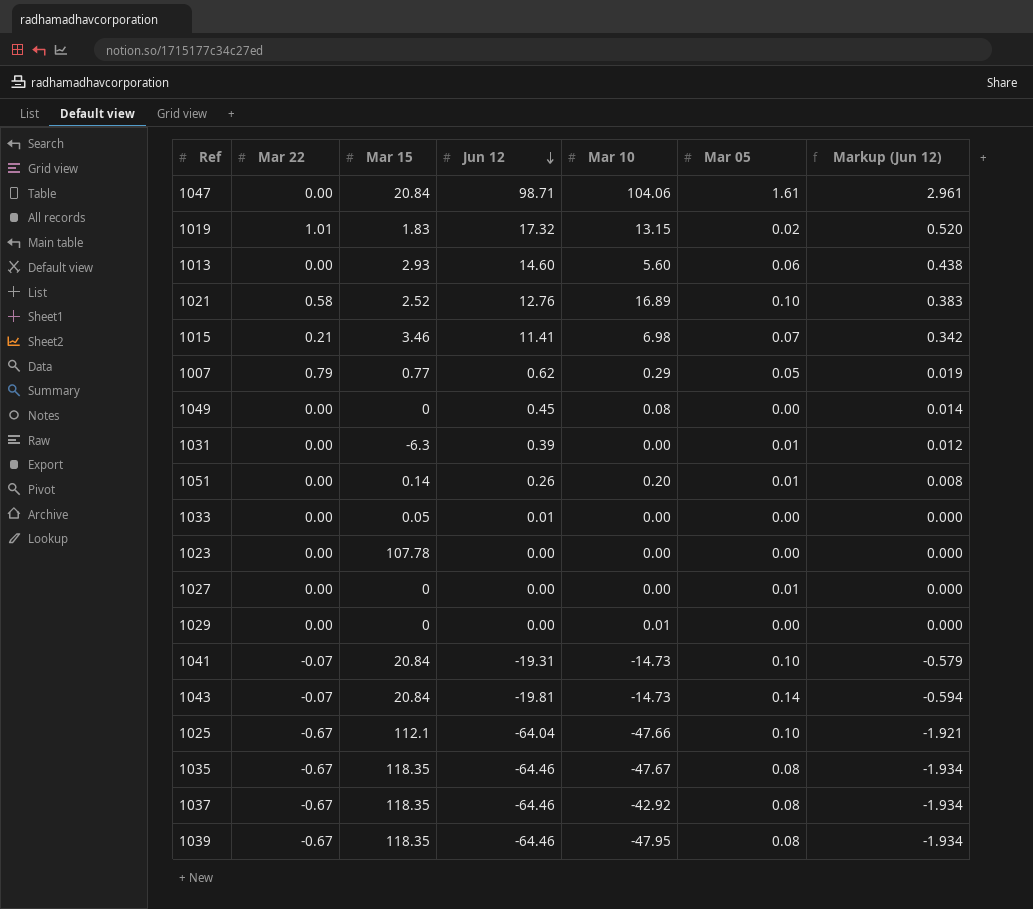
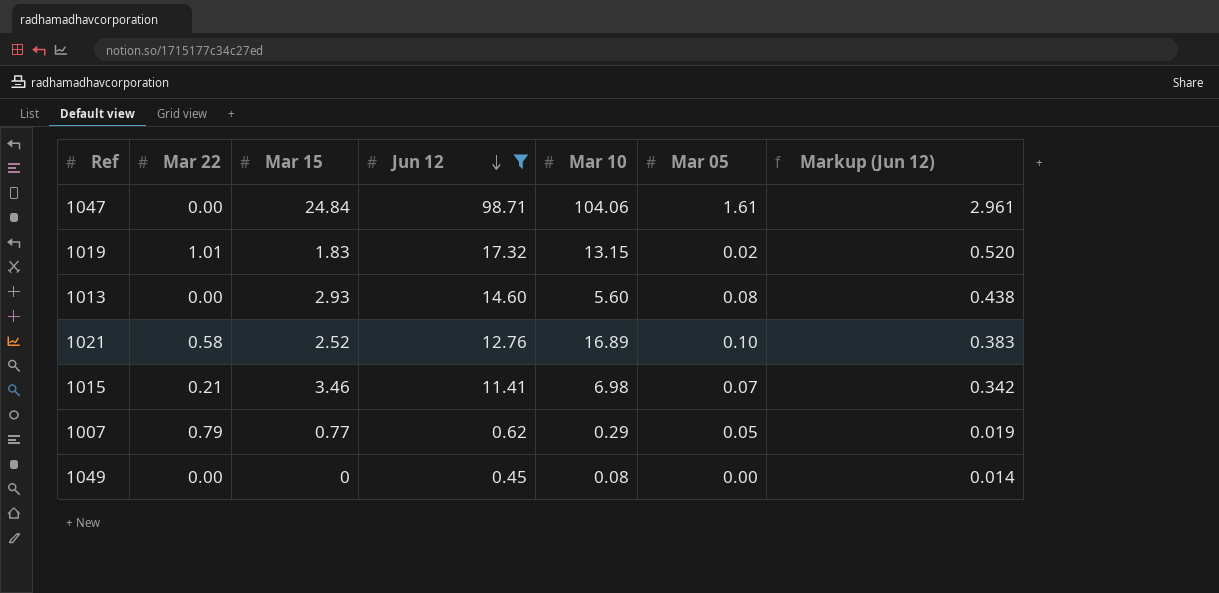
filter: none -> Jun 12 >= 0.45
1047 | Mar 15: 20.84 -> 24.84
1013 | Mar 05: 0.06 -> 0.08

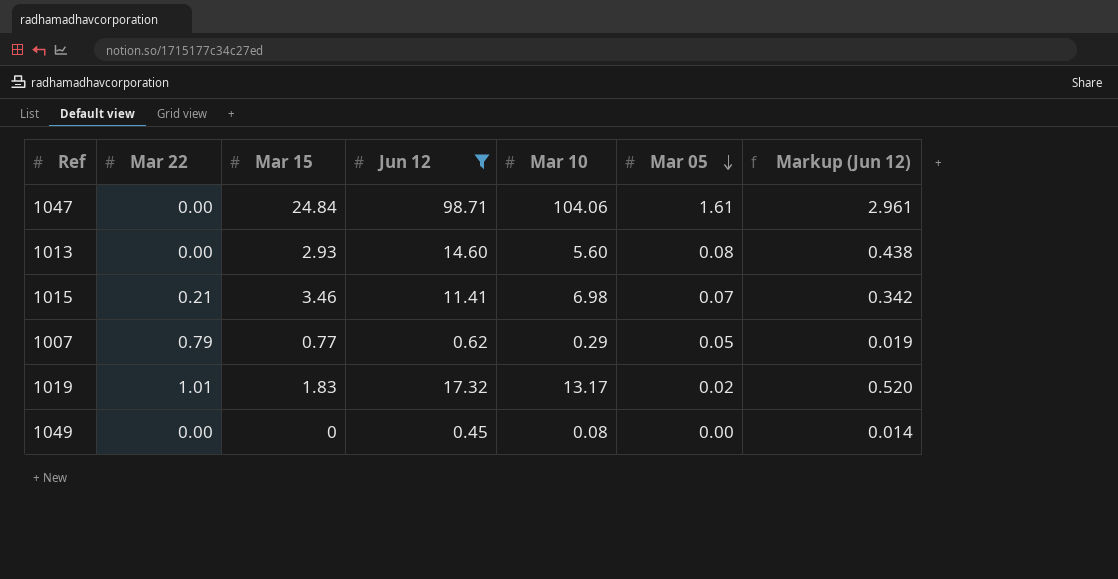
row order: Jun 12 descending -> Mar 05 descending
row 1021: 0.58 | 2.52 | 12.76 | 16.89 | 0.10 | 0.383 -> none
1019 | Mar 10: 13.15 -> 13.17

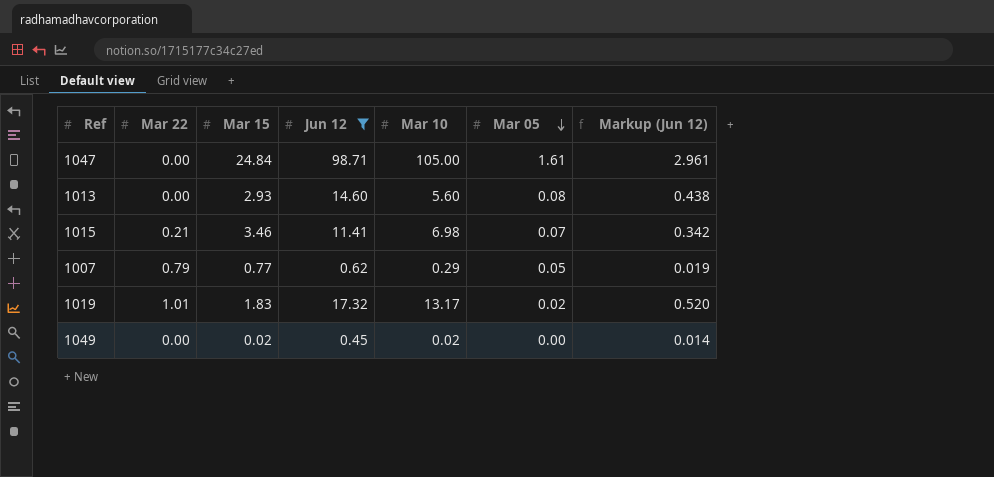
1047 | Mar 10: 104.06 -> 105.00
1049 | Mar 15: 0 -> 0.02
1049 | Mar 10: 0.08 -> 0.02

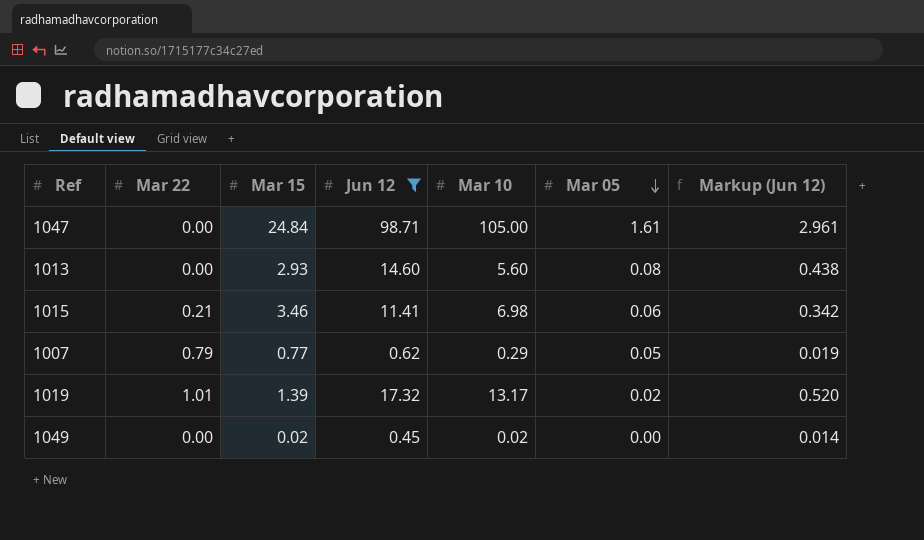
1015 | Mar 05: 0.07 -> 0.06
1019 | Mar 15: 1.83 -> 1.39

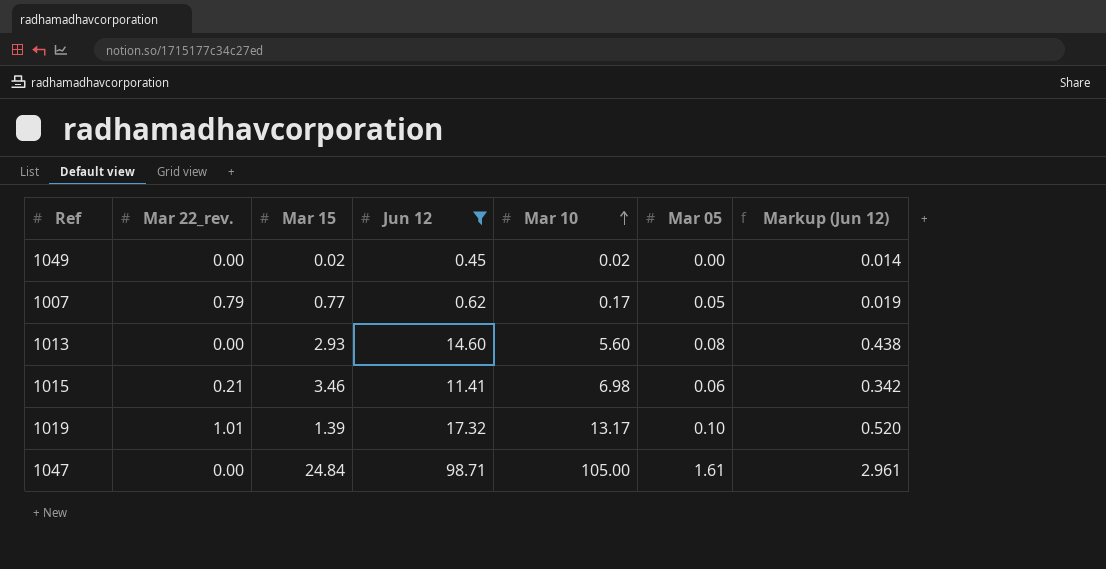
row order: Mar 05 descending -> Mar 10 ascending
column name: Mar 22 -> Mar 22_rev.
1007 | Mar 10: 0.29 -> 0.17
1019 | Mar 05: 0.02 -> 0.10

